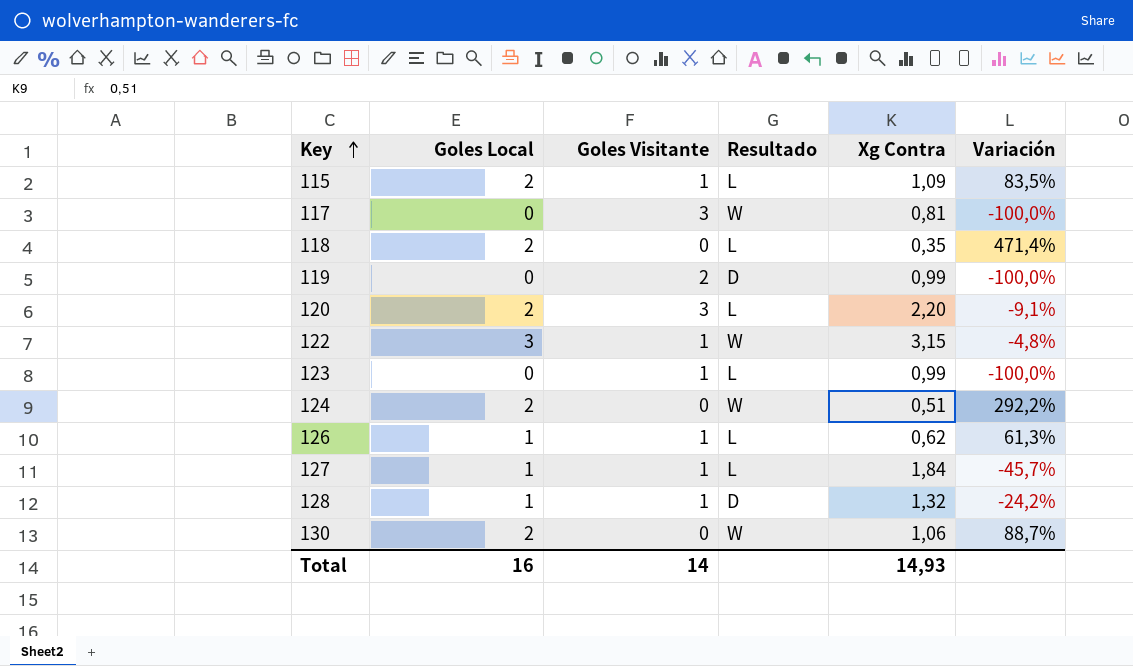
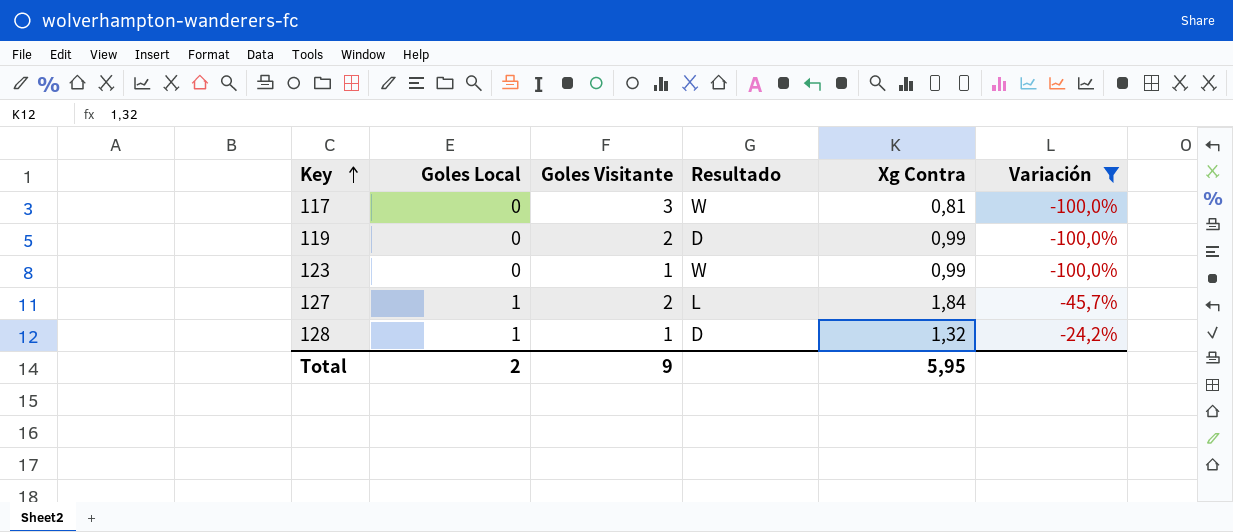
filter: none -> Variación <= -24,2%
123 | Resultado: L -> W
127 | Goles Visitante: 1 -> 2
Total | Goles Local: 16 -> 2
Total | Goles Visitante: 14 -> 9
Total | Xg Contra: 14,93 -> 5,95

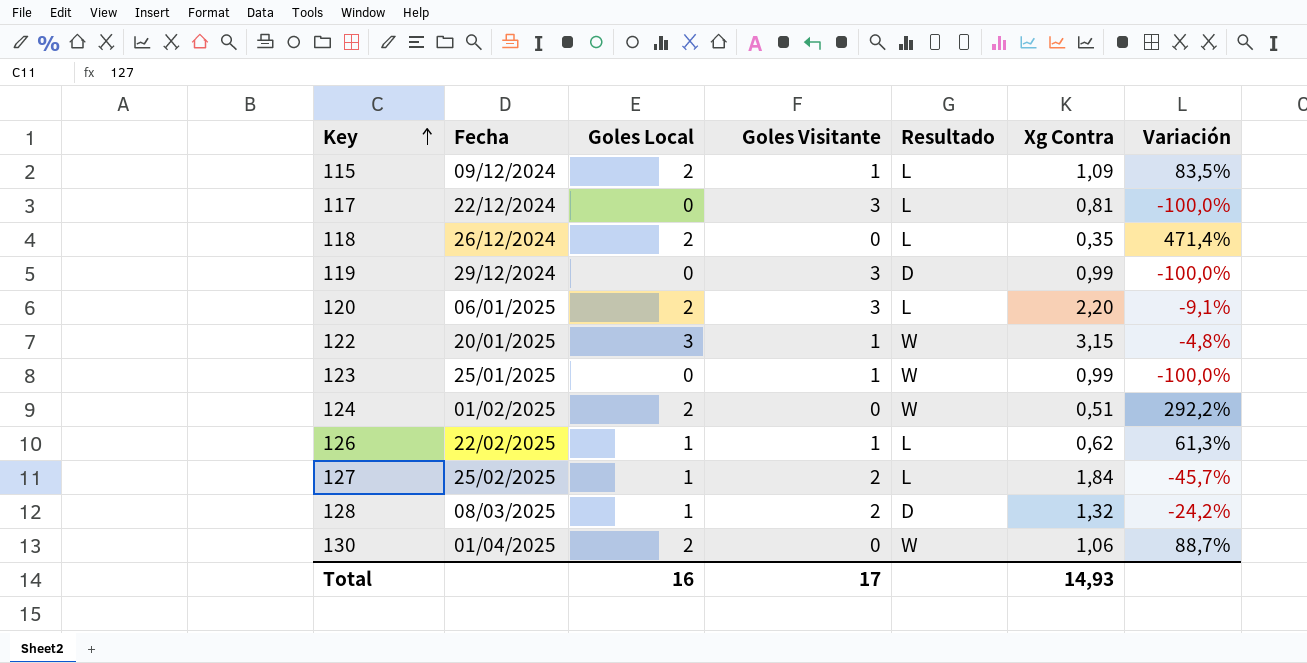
filter: Variación <= -24,2% -> none
column Fecha | position: none -> 2
117 | Resultado: W -> L
119 | Goles Visitante: 2 -> 3
128 | Goles Visitante: 1 -> 2
Total | Goles Local: 2 -> 16
Total | Goles Visitante: 9 -> 17
Total | Xg Contra: 5,95 -> 14,93

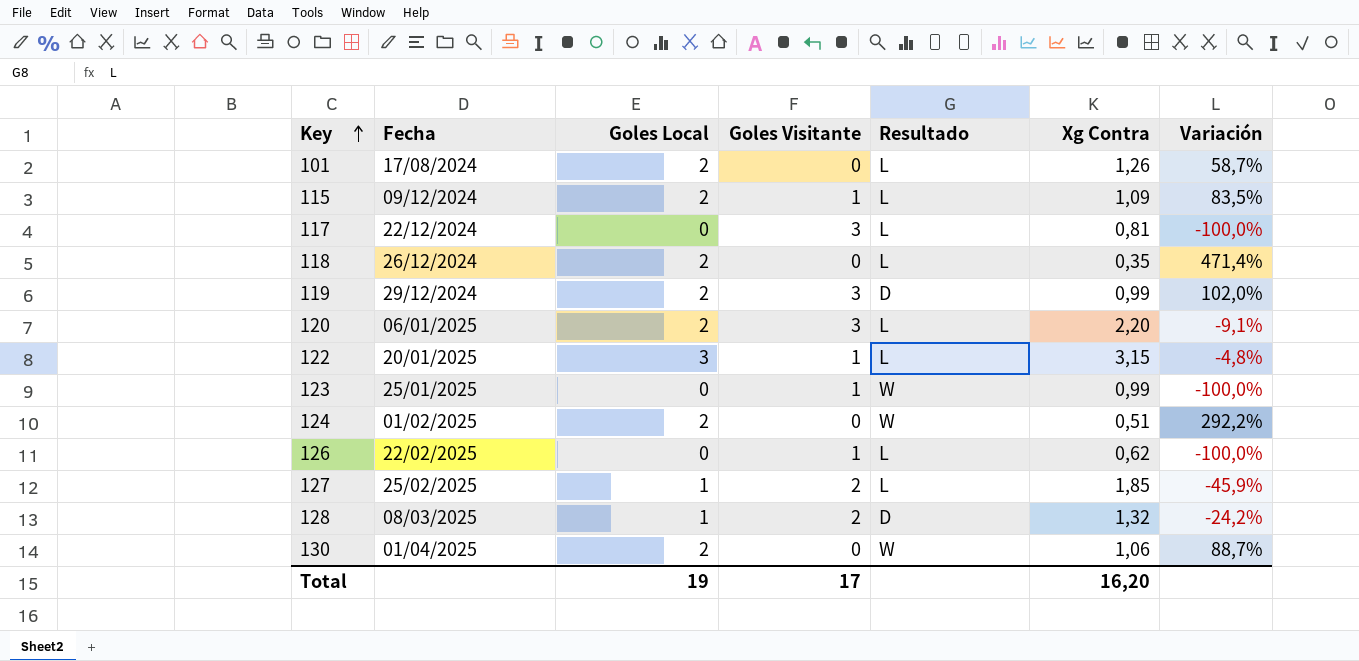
row 101: none -> 17/08/2024 | 2 | 0 | L | 1,26 | 58,7%
119 | Goles Local: 0 -> 2
119 | Variación: -100,0% -> 102,0%
122 | Resultado: W -> L
126 | Goles Local: 1 -> 0
126 | Variación: 61,3% -> -100,0%
127 | Xg Contra: 1,84 -> 1,85
127 | Variación: -45,7% -> -45,9%
Total | Goles Local: 16 -> 19
Total | Xg Contra: 14,93 -> 16,20

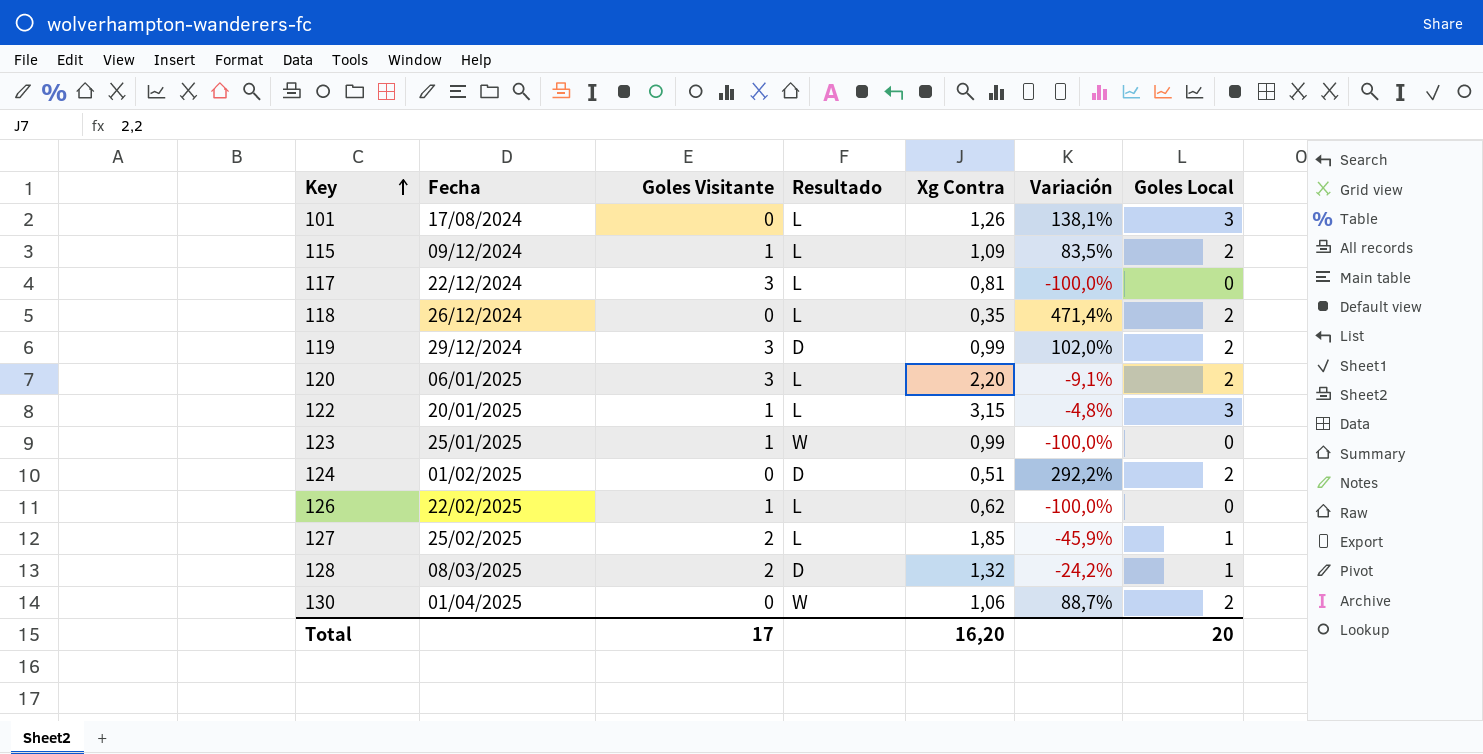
column Goles Local | position: 3 -> 7
101 | Variación: 58,7% -> 138,1%
101 | Goles Local: 2 -> 3
124 | Resultado: W -> D
Total | Goles Local: 19 -> 20

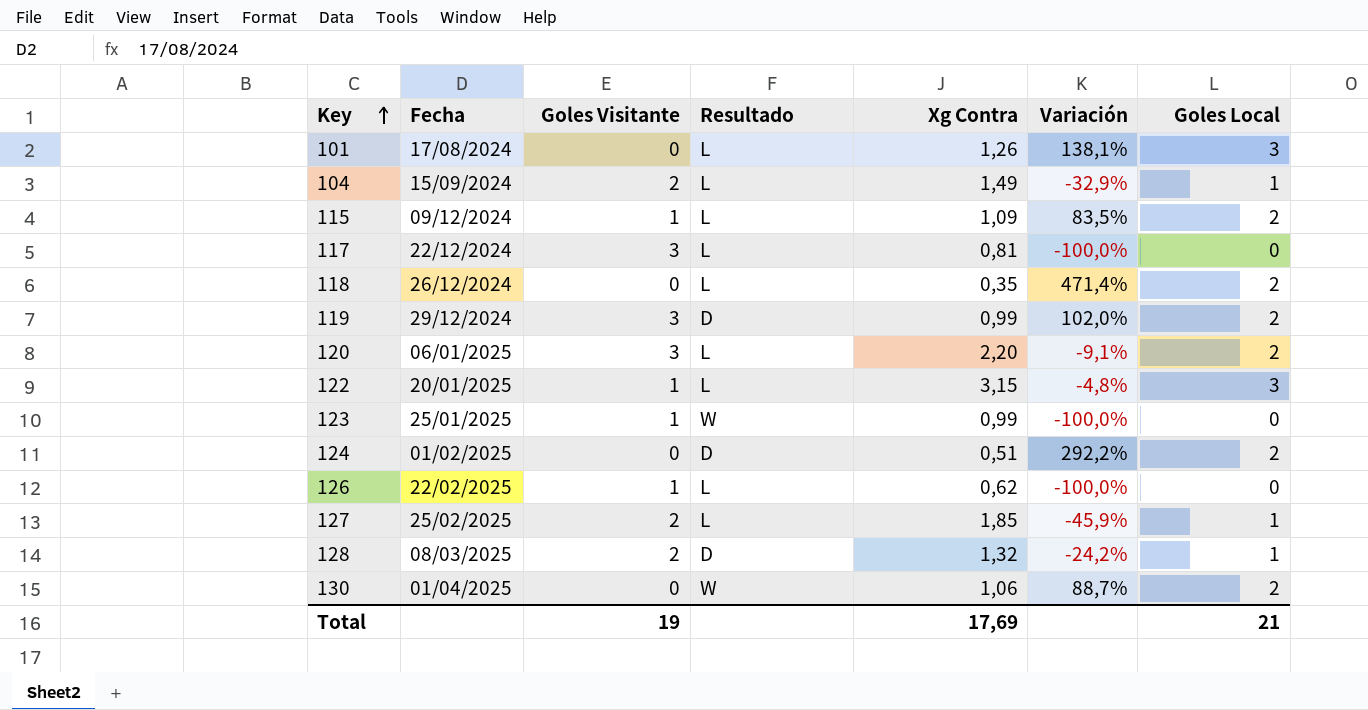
row 104: none -> 15/09/2024 | 2 | L | 1,49 | -32,9% | 1
Total | Goles Visitante: 17 -> 19
Total | Xg Contra: 16,20 -> 17,69
Total | Goles Local: 20 -> 21

